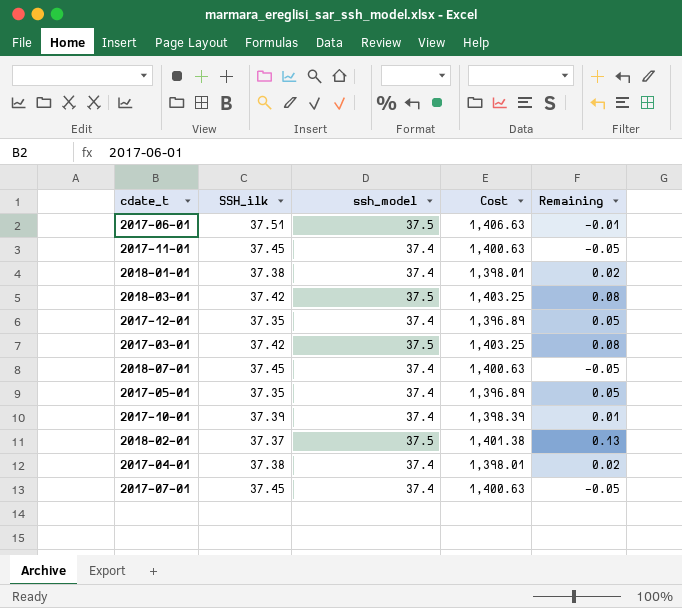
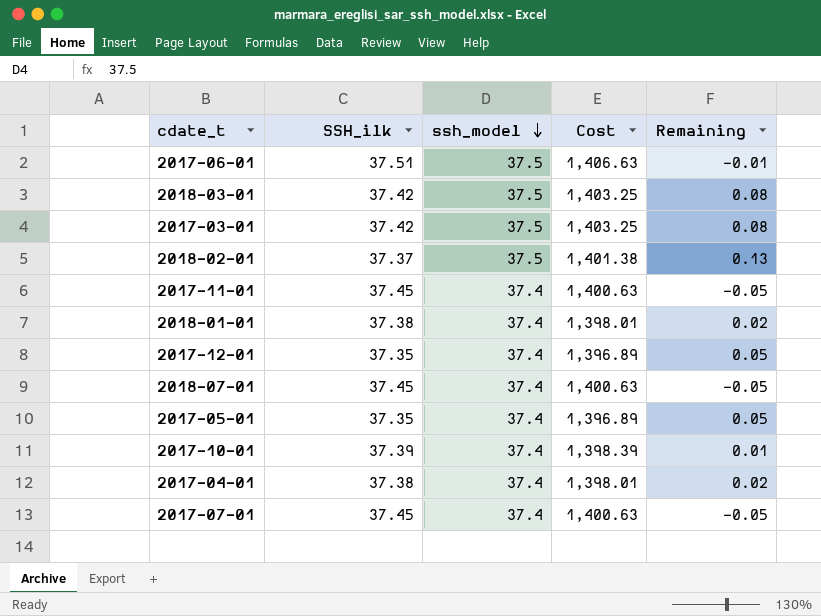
row order: none -> ssh_model descending

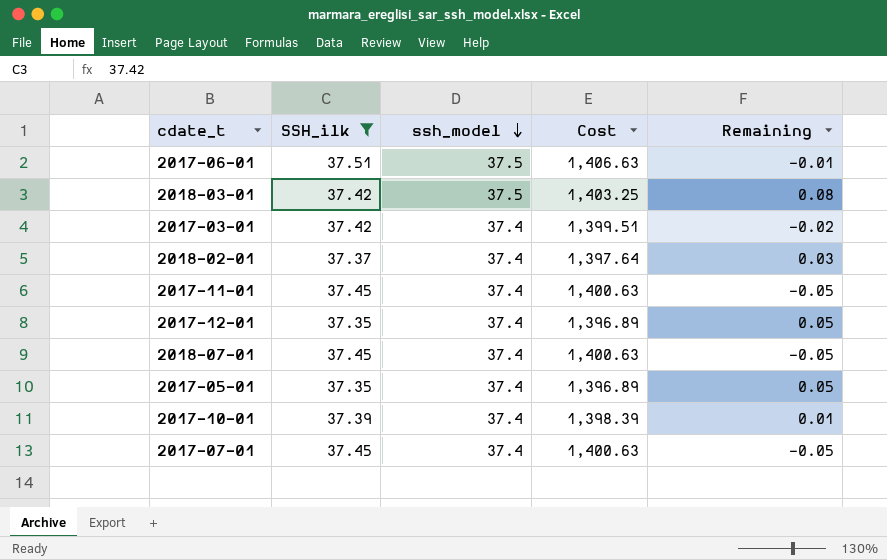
filter: none -> SSH_ilk != 37.38
2017-03-01 | ssh_model: 37.5 -> 37.4
2017-03-01 | Cost: 1,403.25 -> 1,399.51
2017-03-01 | Remaining: 0.08 -> -0.02
2018-02-01 | ssh_model: 37.5 -> 37.4
2018-02-01 | Cost: 1,401.38 -> 1,397.64
2018-02-01 | Remaining: 0.13 -> 0.03

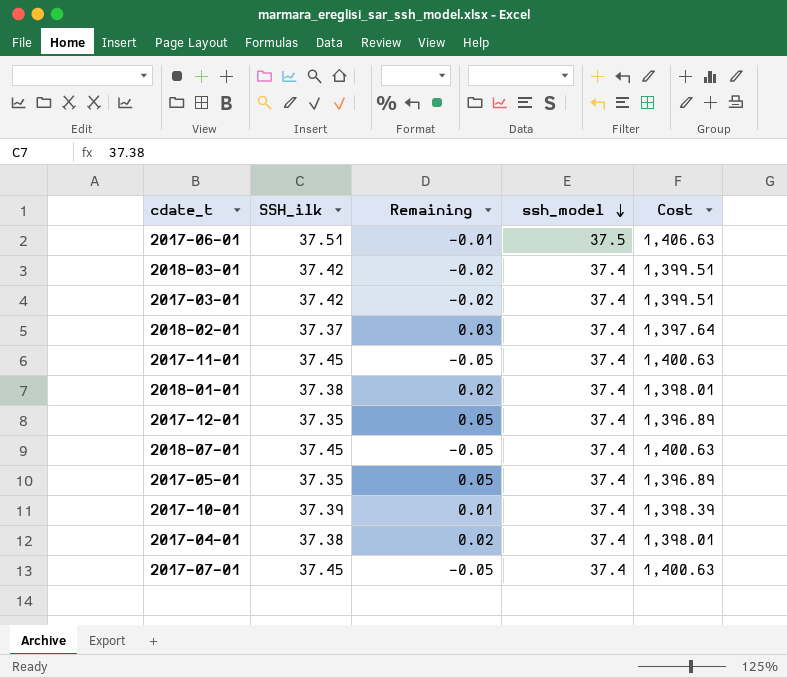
filter: SSH_ilk != 37.38 -> none
column Remaining | position: 5 -> 3
2018-03-01 | Remaining: 0.08 -> -0.02
2018-03-01 | ssh_model: 37.5 -> 37.4
2018-03-01 | Cost: 1,403.25 -> 1,399.51

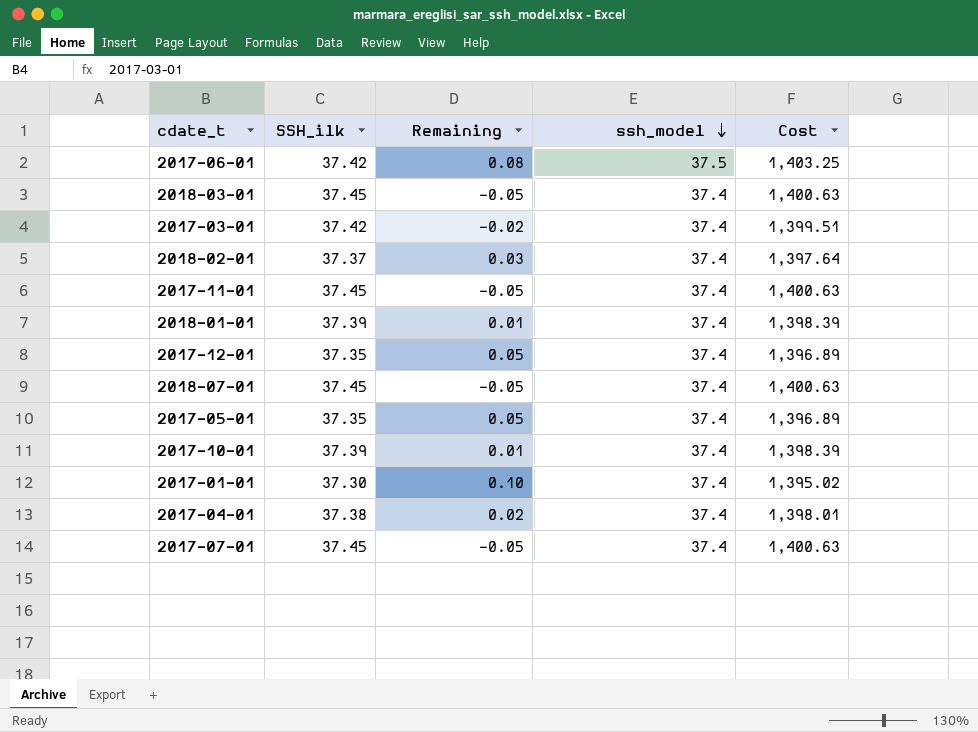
2017-06-01 | SSH_ilk: 37.51 -> 37.42
2017-06-01 | Remaining: -0.01 -> 0.08
2017-06-01 | Cost: 1,406.63 -> 1,403.25
2018-03-01 | SSH_ilk: 37.42 -> 37.45
2018-03-01 | Remaining: -0.02 -> -0.05
2018-03-01 | Cost: 1,399.51 -> 1,400.63
2018-01-01 | SSH_ilk: 37.38 -> 37.39
2018-01-01 | Remaining: 0.02 -> 0.01
2018-01-01 | Cost: 1,398.01 -> 1,398.39
row 2017-01-01: none -> 37.30 | 0.10 | 37.4 | 1,395.02

